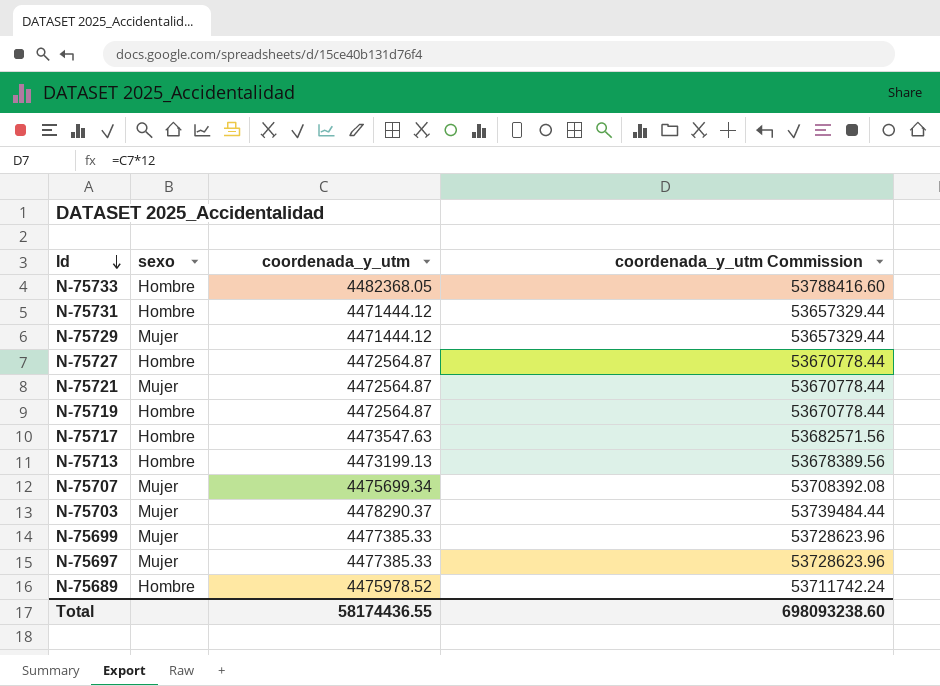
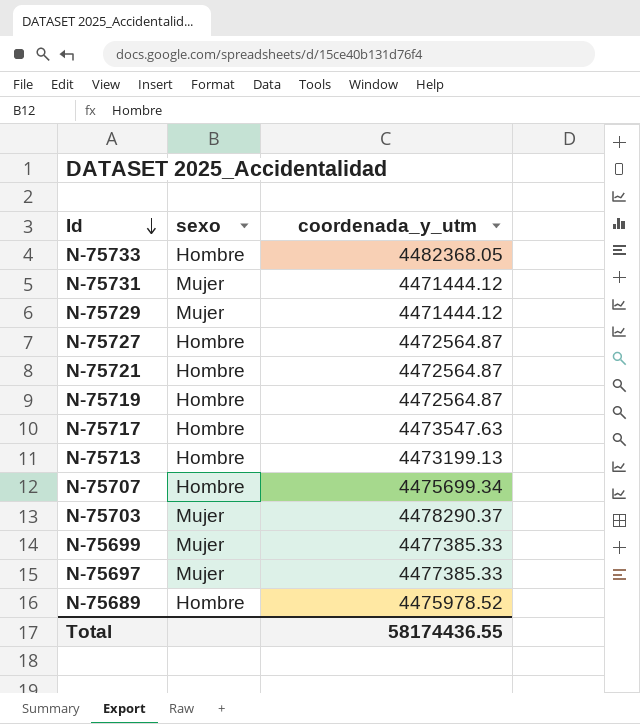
column coordenada_y_utm Commission | formula: [coordenada_y_utm] * 12 -> none
N-75731 | sexo: Hombre -> Mujer
N-75721 | sexo: Mujer -> Hombre
N-75707 | sexo: Mujer -> Hombre

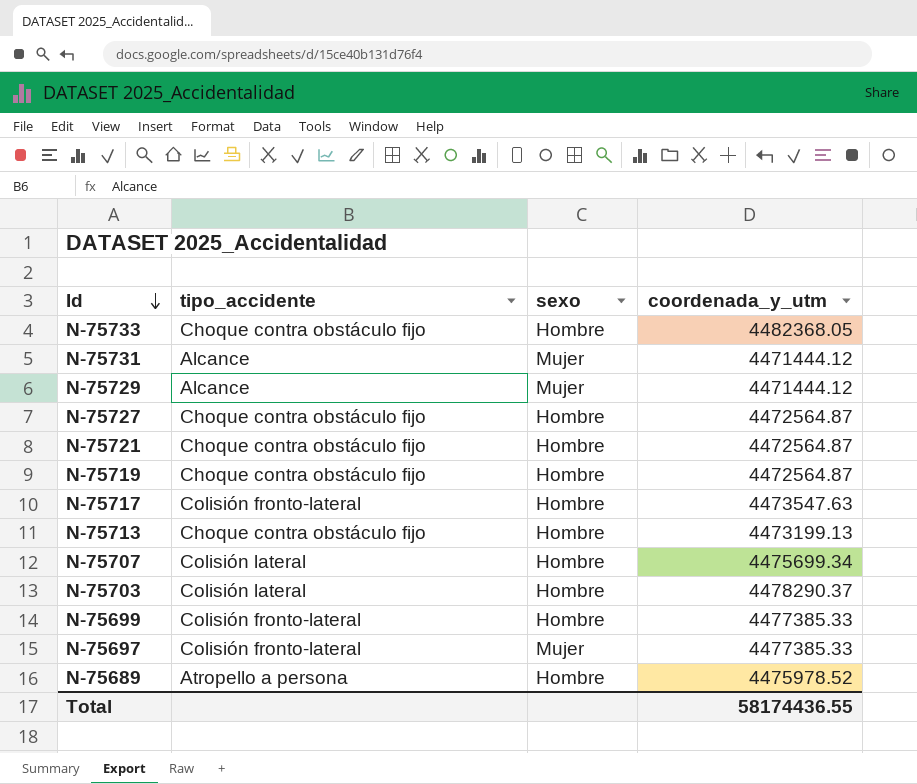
column tipo_accidente | position: none -> 2
N-75703 | sexo: Mujer -> Hombre
N-75699 | sexo: Mujer -> Hombre

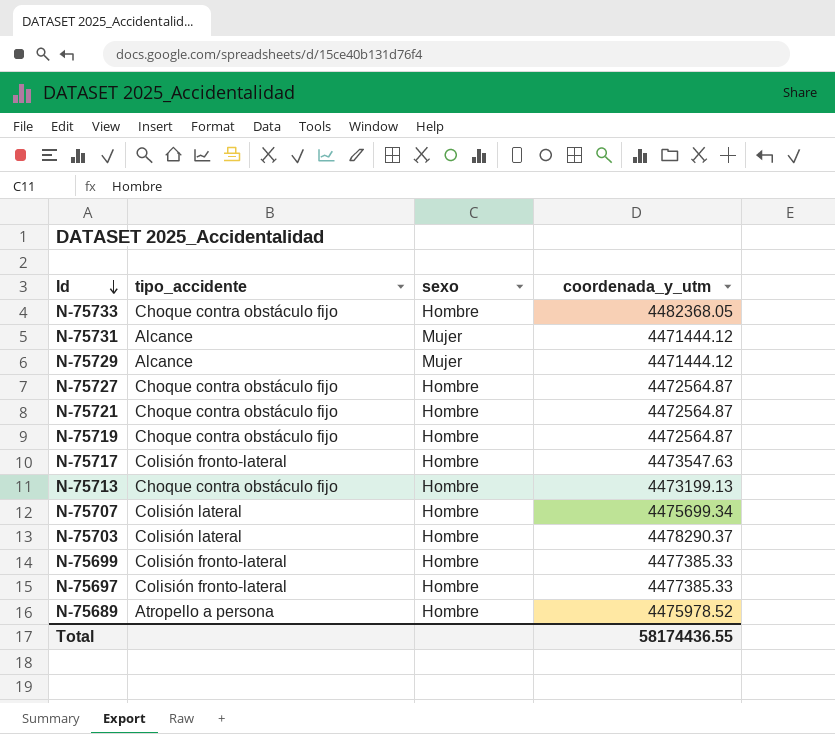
N-75697 | sexo: Mujer -> Hombre

